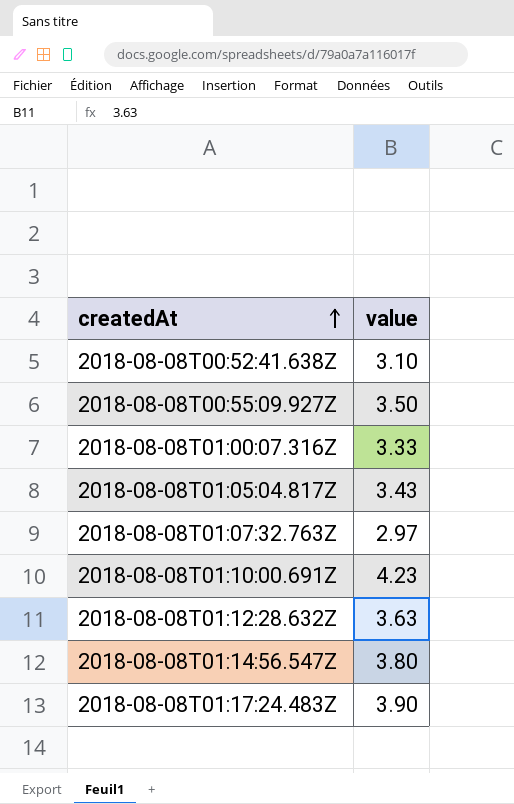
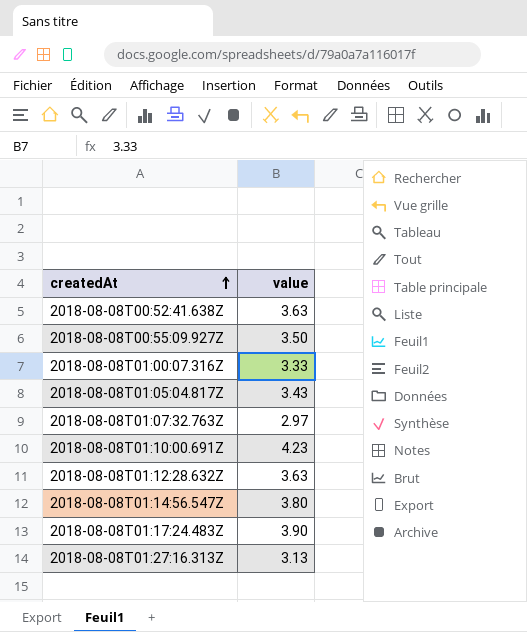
2018-08-08T00:52:41.638Z | value: 3.10 -> 3.63
row 2018-08-08T01:27:16.313Z: none -> 3.13

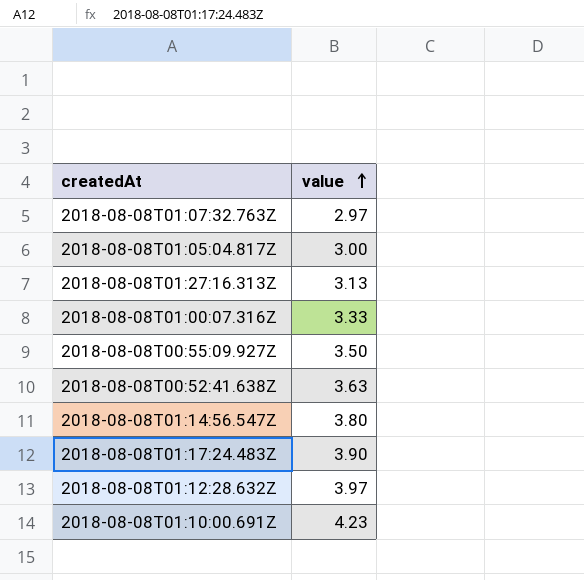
row order: createdAt ascending -> value ascending
2018-08-08T01:05:04.817Z | value: 3.43 -> 3.00
2018-08-08T01:12:28.632Z | value: 3.63 -> 3.97

